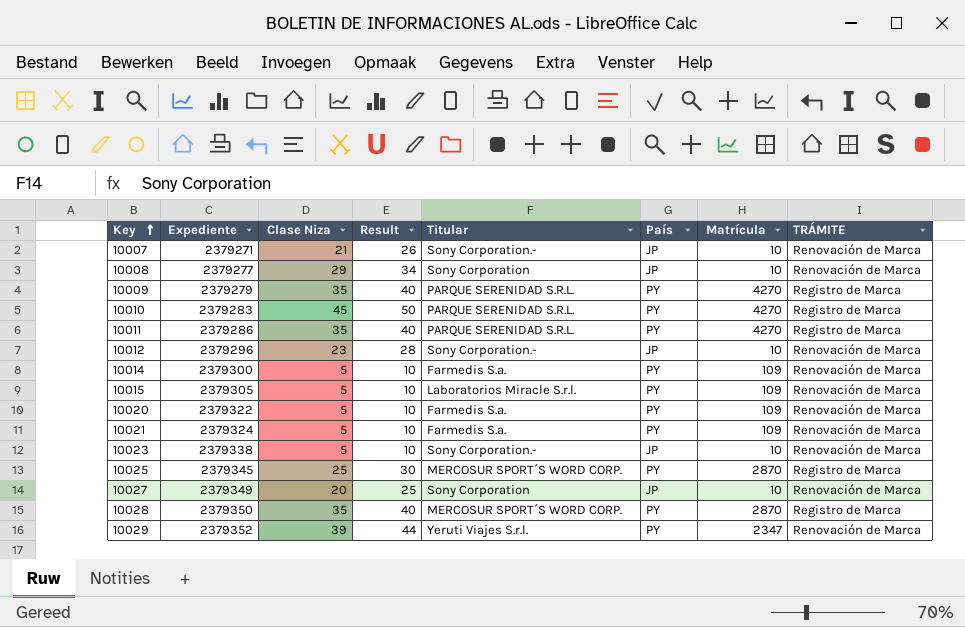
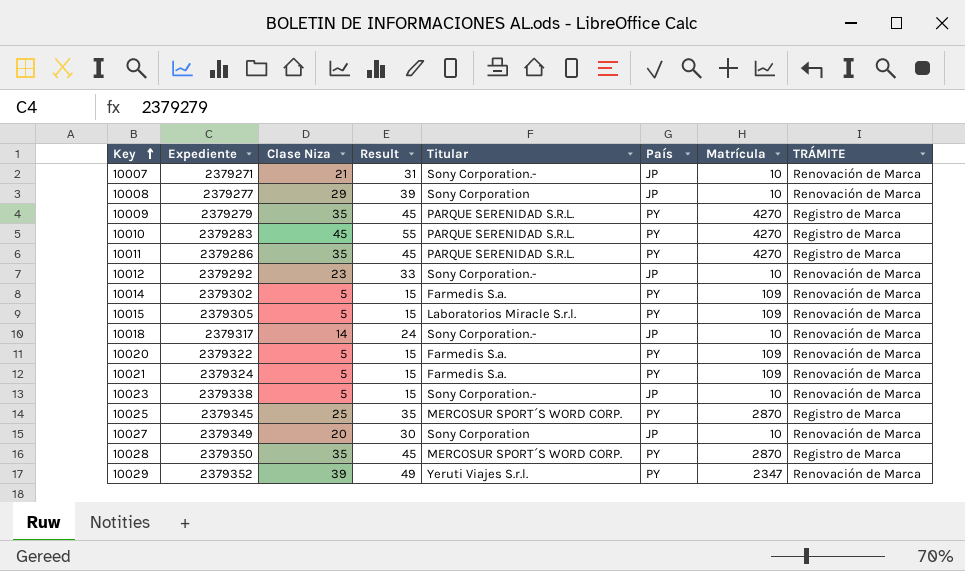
column Result | formula: [Clase Niza] + 5 -> [Clase Niza] + 10
10012 | Expediente: 2379296 -> 2379292
10014 | Expediente: 2379300 -> 2379302
row 10018: none -> 2379317 | 14 | 24 | Sony Corporation.- | JP | 10 | Renovación de Marca

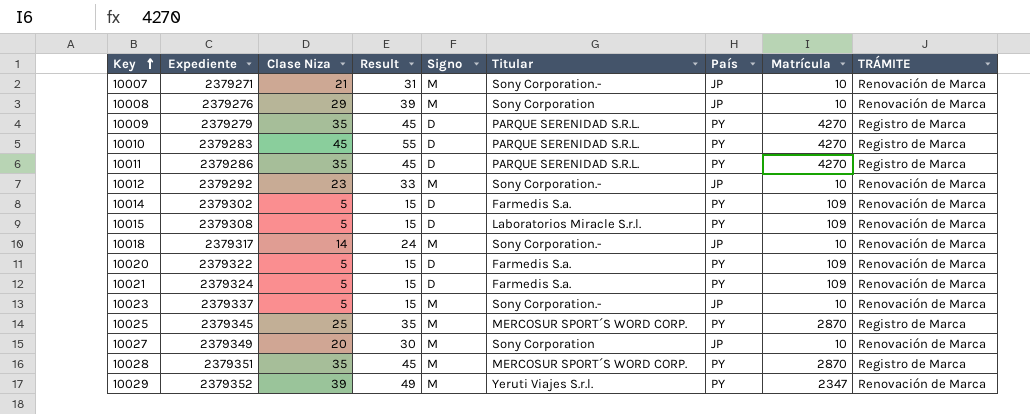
column Signo | position: none -> 5
10008 | Expediente: 2379277 -> 2379276
10015 | Expediente: 2379305 -> 2379308
10023 | Expediente: 2379338 -> 2379337
10028 | Expediente: 2379350 -> 2379351

